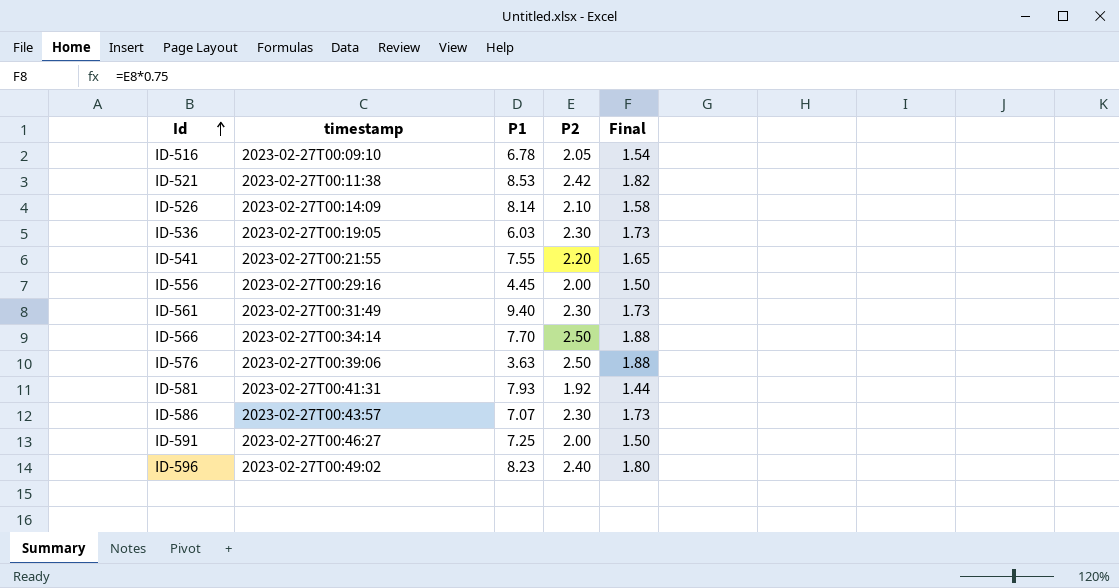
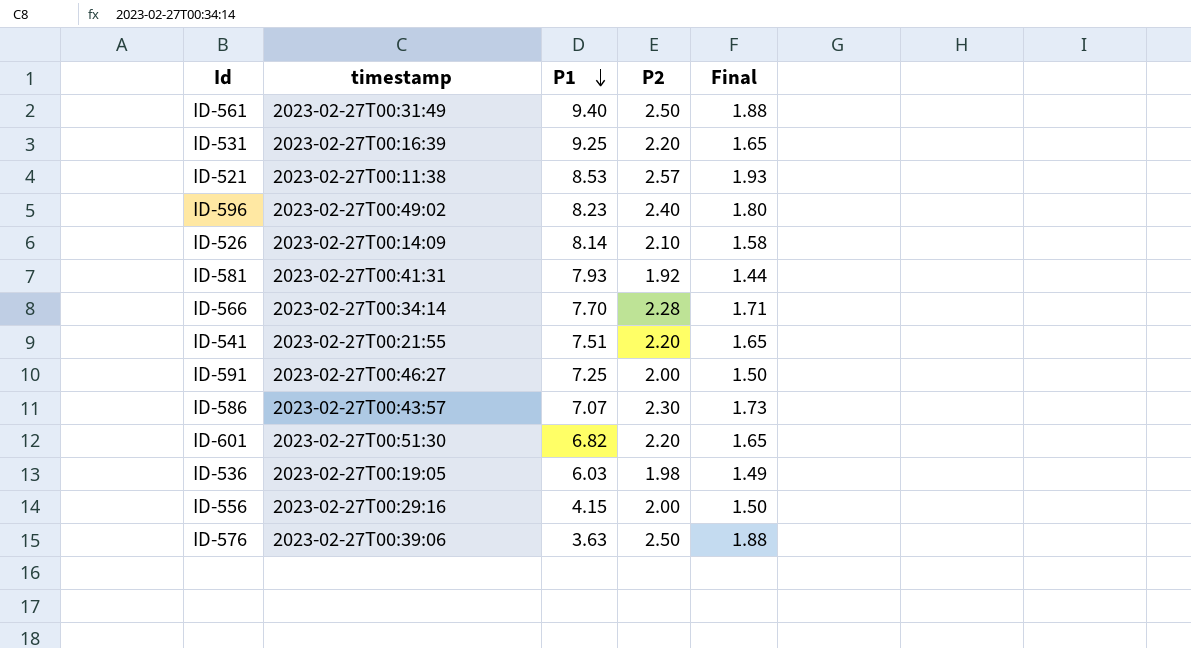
row order: Id ascending -> P1 descending
row ID-516: 2023-02-27T00:09:10 | 6.78 | 2.05 | 1.54 -> none
ID-561 | P2: 2.30 -> 2.50
ID-561 | Final: 1.73 -> 1.88
row ID-531: none -> 2023-02-27T00:16:39 | 9.25 | 2.20 | 1.65
ID-521 | P2: 2.42 -> 2.57
ID-521 | Final: 1.82 -> 1.93
ID-566 | P2: 2.50 -> 2.28
ID-566 | Final: 1.88 -> 1.71
ID-541 | P1: 7.55 -> 7.51
row ID-601: none -> 2023-02-27T00:51:30 | 6.82 | 2.20 | 1.65
ID-536 | P2: 2.30 -> 1.98
ID-536 | Final: 1.73 -> 1.49
ID-556 | P1: 4.45 -> 4.15

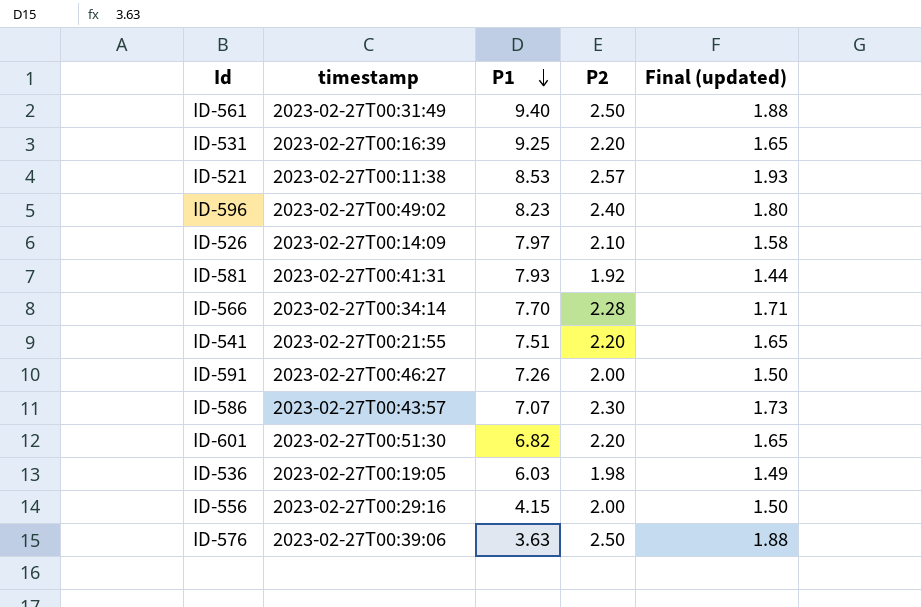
column name: Final -> Final (updated)
ID-526 | P1: 8.14 -> 7.97
ID-591 | P1: 7.25 -> 7.26

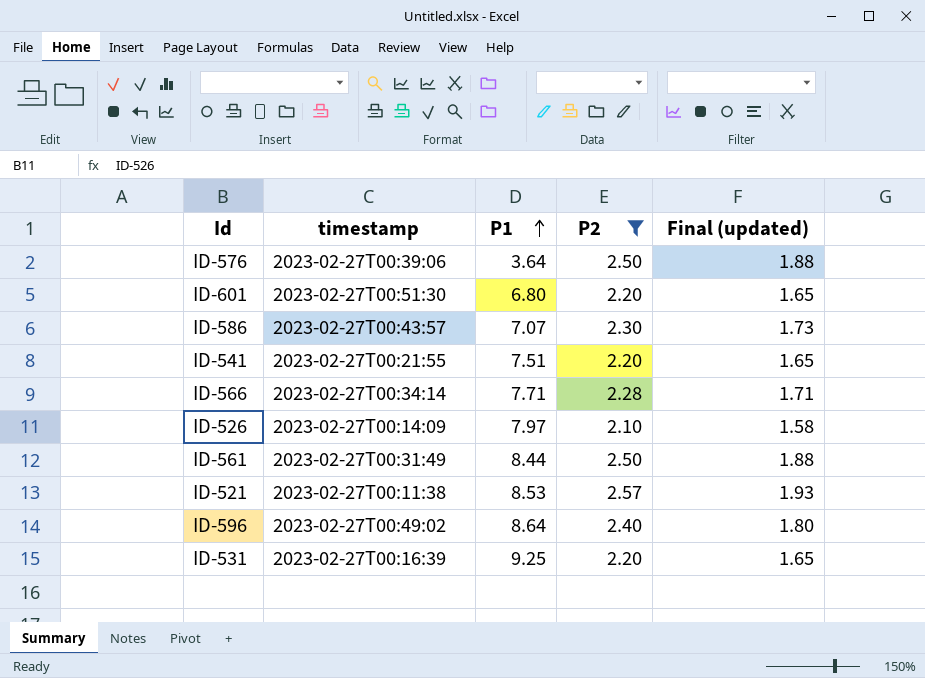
filter: none -> P2 >= 2.10
row order: P1 descending -> P1 ascending
ID-576 | P1: 3.63 -> 3.64
ID-601 | P1: 6.82 -> 6.80
ID-566 | P1: 7.70 -> 7.71
ID-561 | P1: 9.40 -> 8.44
ID-596 | P1: 8.23 -> 8.64

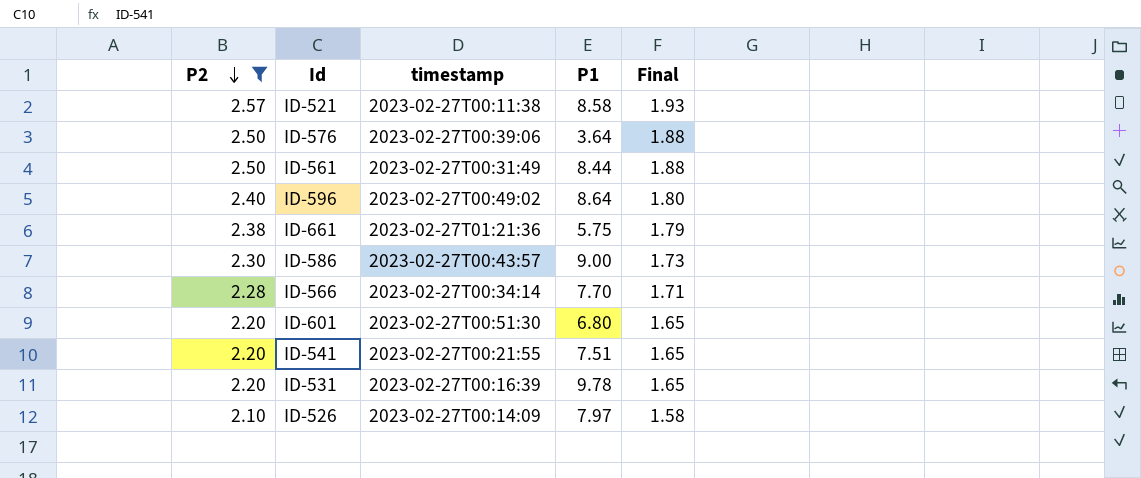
row order: P1 ascending -> P2 descending
column P2 | position: 4 -> 1
column name: Final (updated) -> Final
ID-521 | P1: 8.53 -> 8.58
row ID-661: none -> 2.38 | 2023-02-27T01:21:36 | 5.75 | 1.79
ID-586 | P1: 7.07 -> 9.00
ID-566 | P1: 7.71 -> 7.70
ID-531 | P1: 9.25 -> 9.78

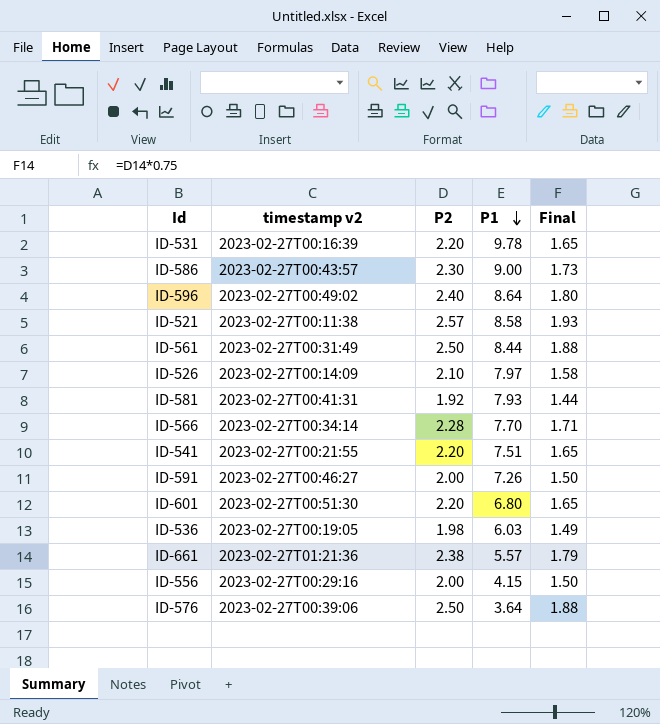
filter: P2 >= 2.10 -> none
row order: P2 descending -> P1 descending
column name: timestamp -> timestamp v2
column P2 | position: 1 -> 3
ID-661 | P1: 5.75 -> 5.57

